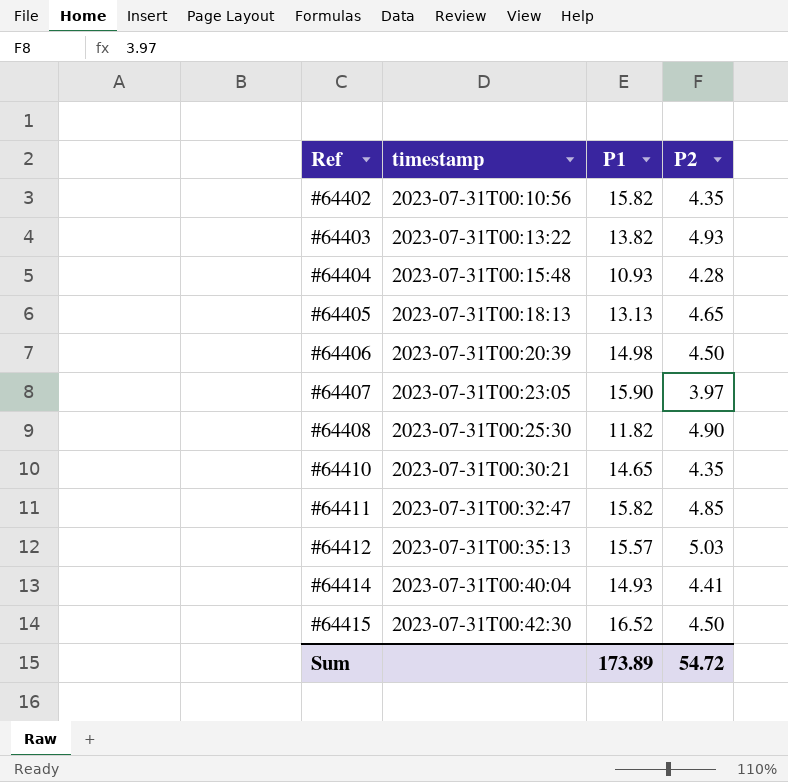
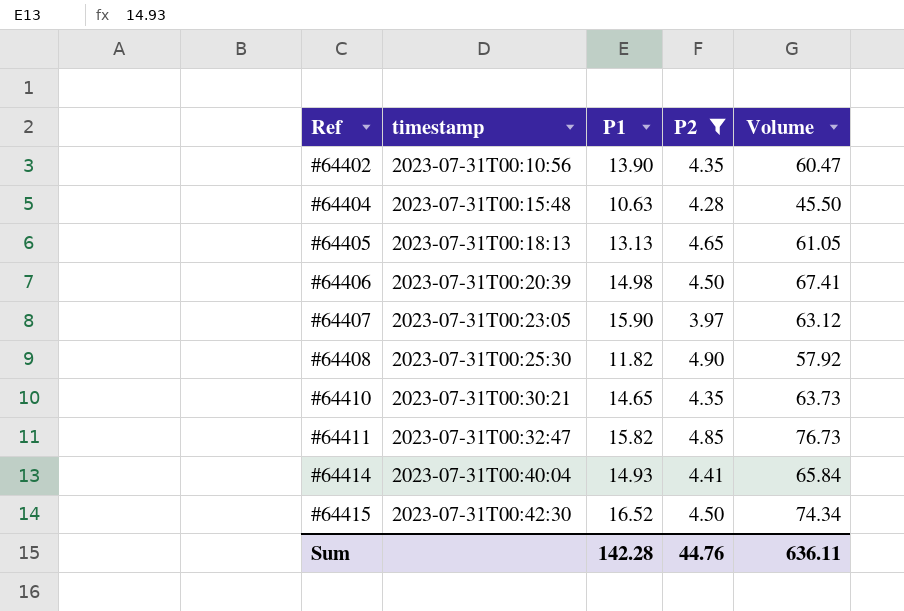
filter: none -> P2 <= 4.90
column Volume | formula: none -> [P1] * [P2]
#64402 | P1: 15.82 -> 13.90
#64404 | P1: 10.93 -> 10.63
Sum | P1: 173.89 -> 142.28
Sum | P2: 54.72 -> 44.76

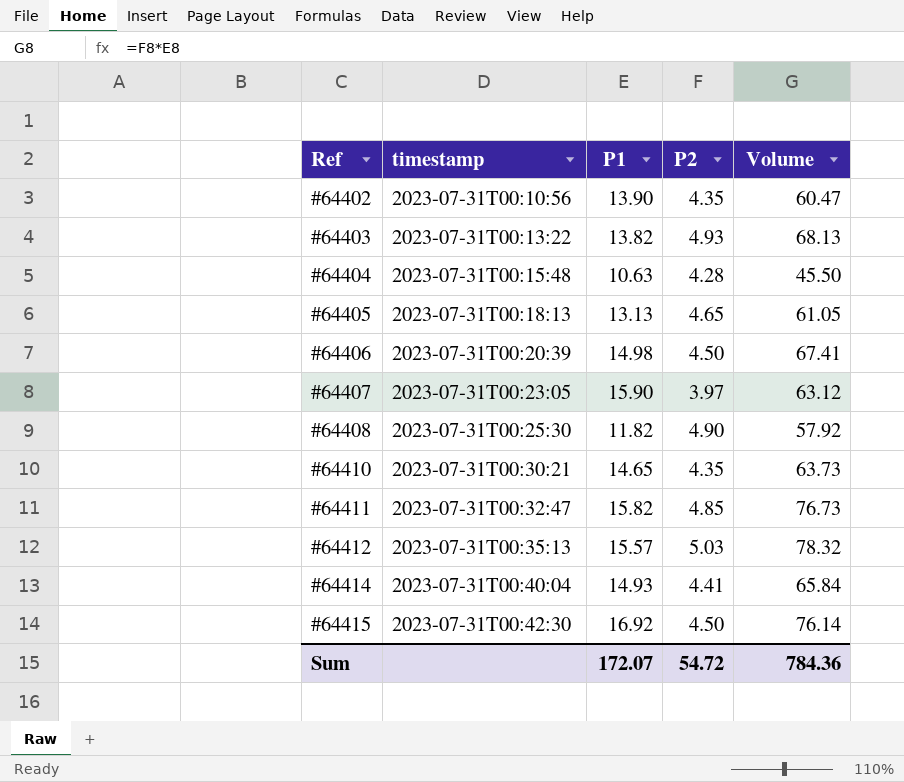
filter: P2 <= 4.90 -> none
#64415 | P1: 16.52 -> 16.92
#64415 | Volume: 74.34 -> 76.14
Sum | P1: 142.28 -> 172.07
Sum | P2: 44.76 -> 54.72
Sum | Volume: 636.11 -> 784.36

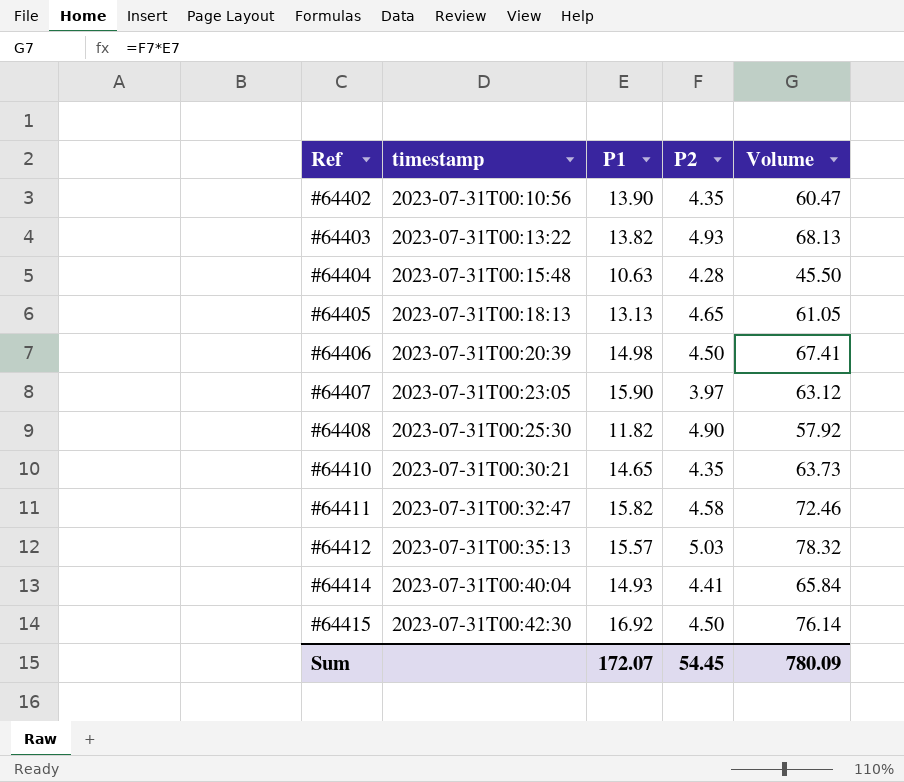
#64411 | P2: 4.85 -> 4.58
#64411 | Volume: 76.73 -> 72.46
Sum | P2: 54.72 -> 54.45
Sum | Volume: 784.36 -> 780.09

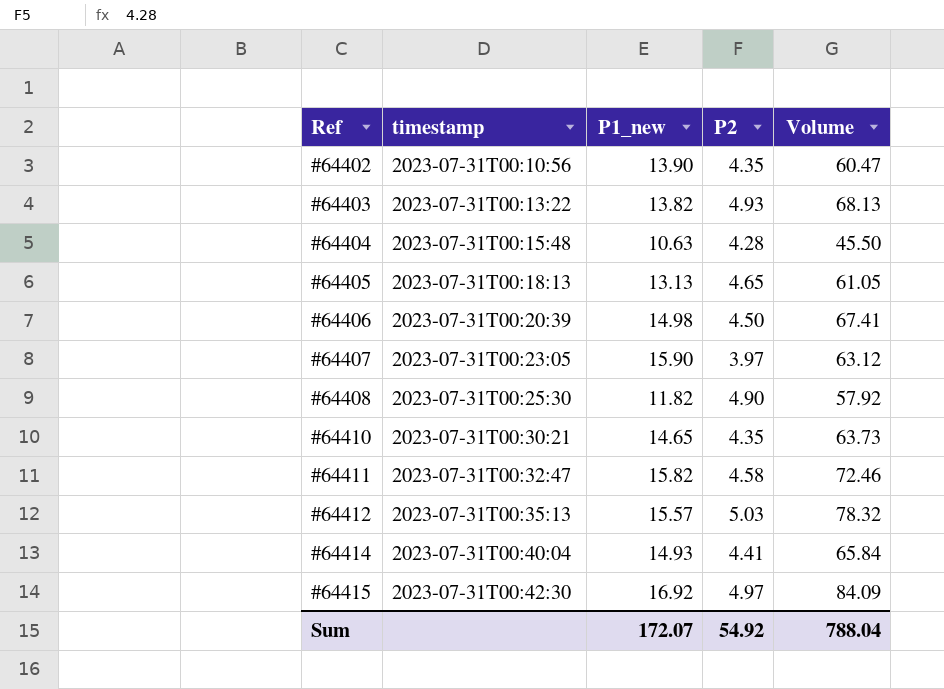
column name: P1 -> P1_new
#64415 | P2: 4.50 -> 4.97
#64415 | Volume: 76.14 -> 84.09
Sum | P2: 54.45 -> 54.92
Sum | Volume: 780.09 -> 788.04

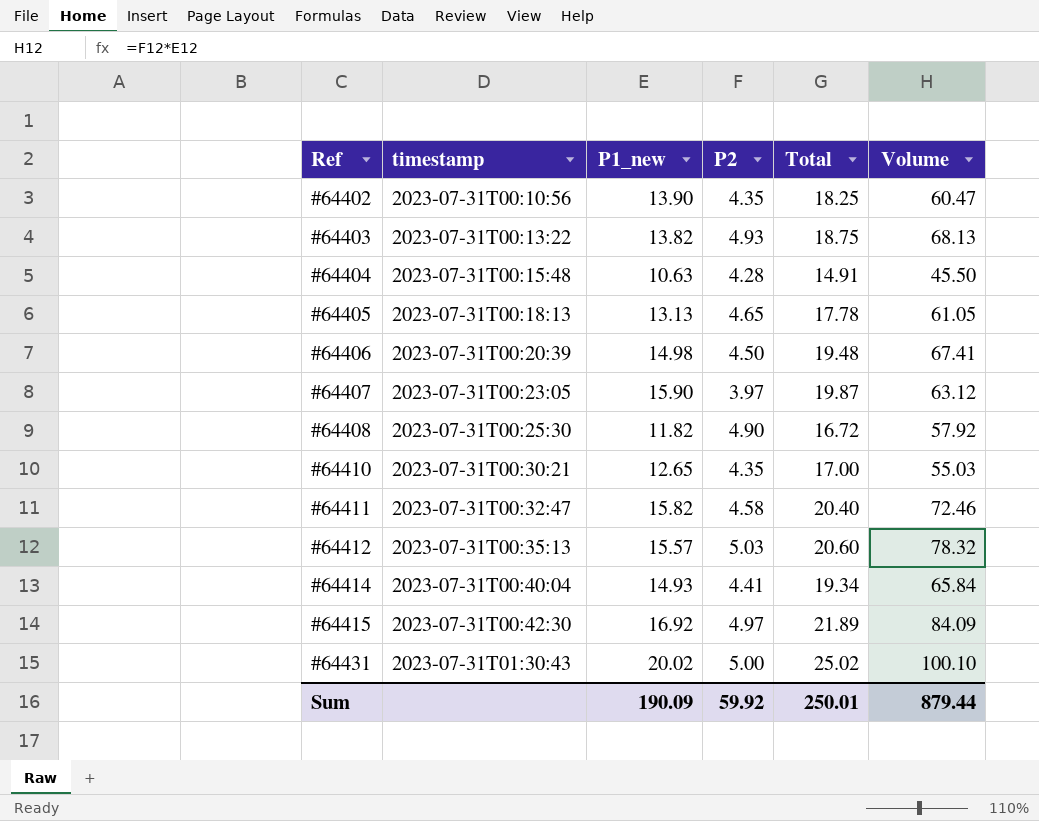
column Total | formula: none -> [P1_new] + [P2]
#64410 | P1_new: 14.65 -> 12.65
#64410 | Volume: 63.73 -> 55.03
row #64431: none -> 2023-07-31T01:30:43 | 20.02 | 5.00 | 25.02 | 100.10
Sum | P1_new: 172.07 -> 190.09
Sum | P2: 54.92 -> 59.92
Sum | Volume: 788.04 -> 879.44

